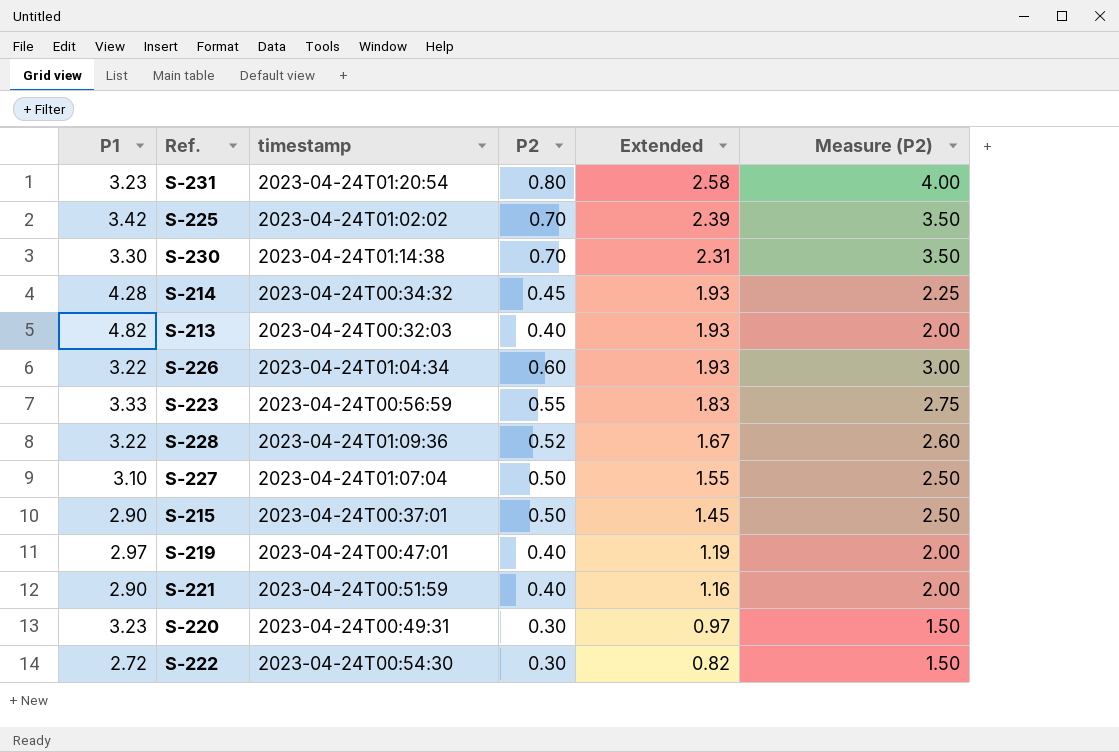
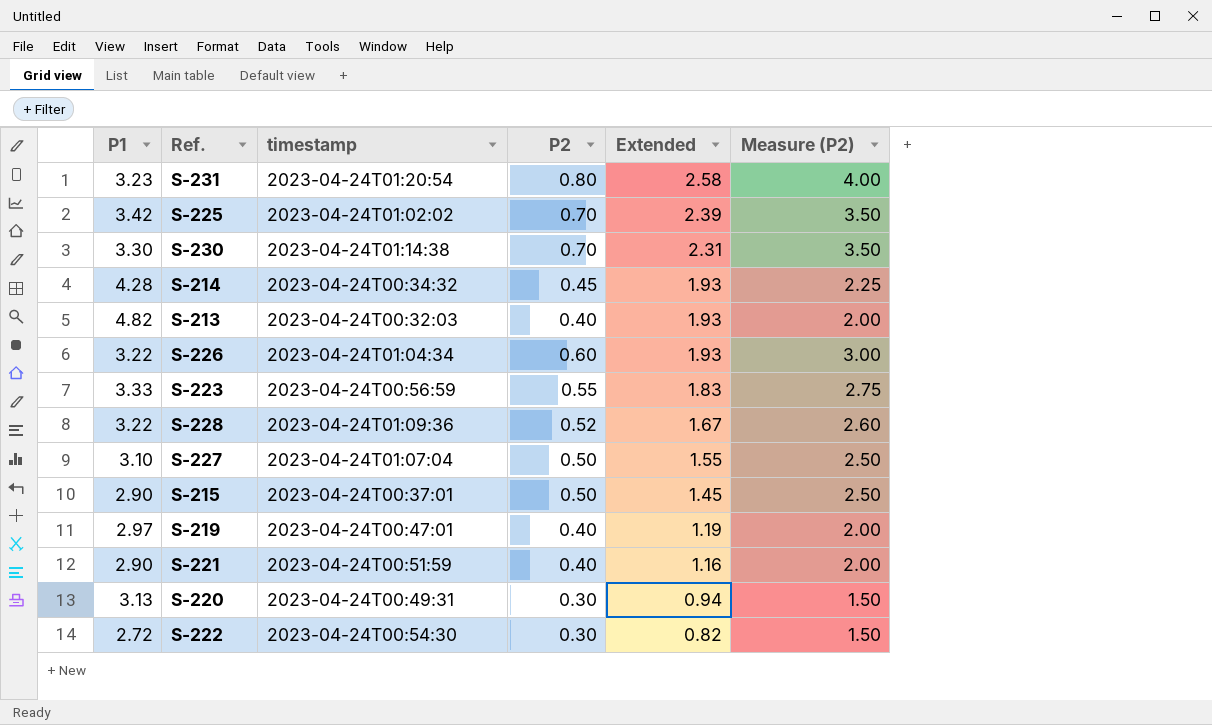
S-220 | P1: 3.23 -> 3.13
S-220 | Extended: 0.97 -> 0.94

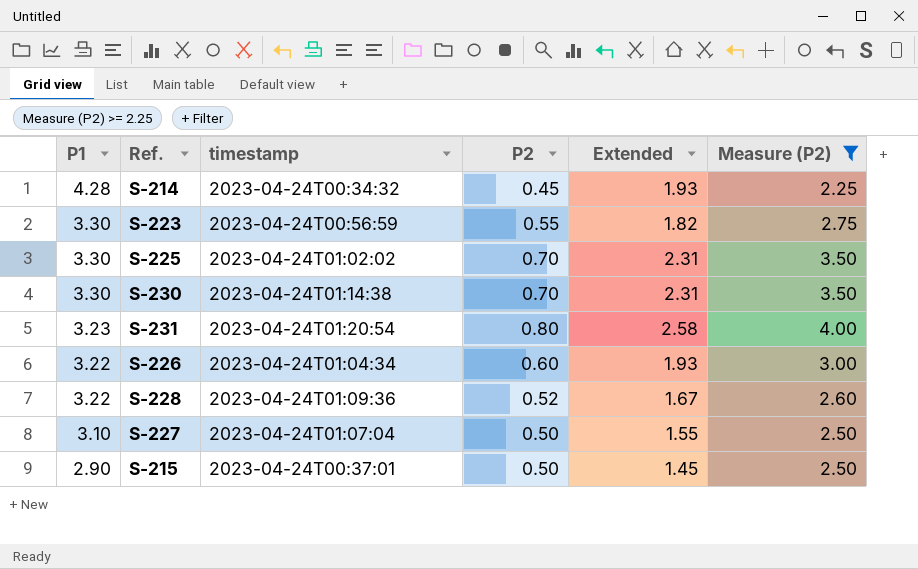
filter: none -> Measure (P2) >= 2.25
row order: Extended descending -> P1 descending
S-223 | P1: 3.33 -> 3.30
S-223 | Extended: 1.83 -> 1.82
S-225 | P1: 3.42 -> 3.30
S-225 | Extended: 2.39 -> 2.31

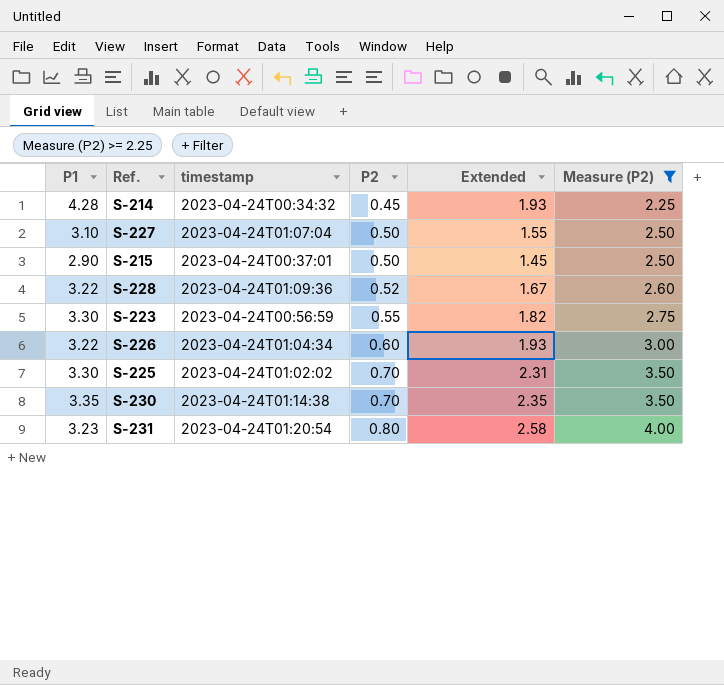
row order: P1 descending -> P2 ascending
S-230 | P1: 3.30 -> 3.35
S-230 | Extended: 2.31 -> 2.35

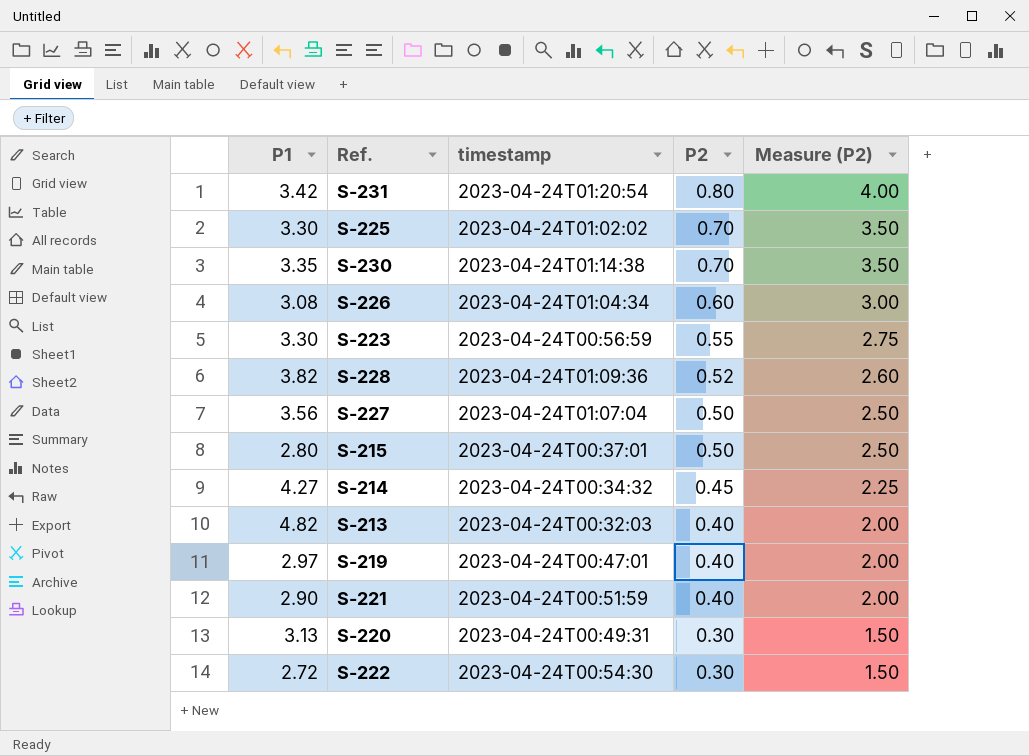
filter: Measure (P2) >= 2.25 -> none
row order: P2 ascending -> P2 descending
column Extended | formula: [P1] * [P2] -> none
S-231 | P1: 3.23 -> 3.42
S-226 | P1: 3.22 -> 3.08
S-228 | P1: 3.22 -> 3.82
S-227 | P1: 3.10 -> 3.56
S-215 | P1: 2.90 -> 2.80
S-214 | P1: 4.28 -> 4.27

